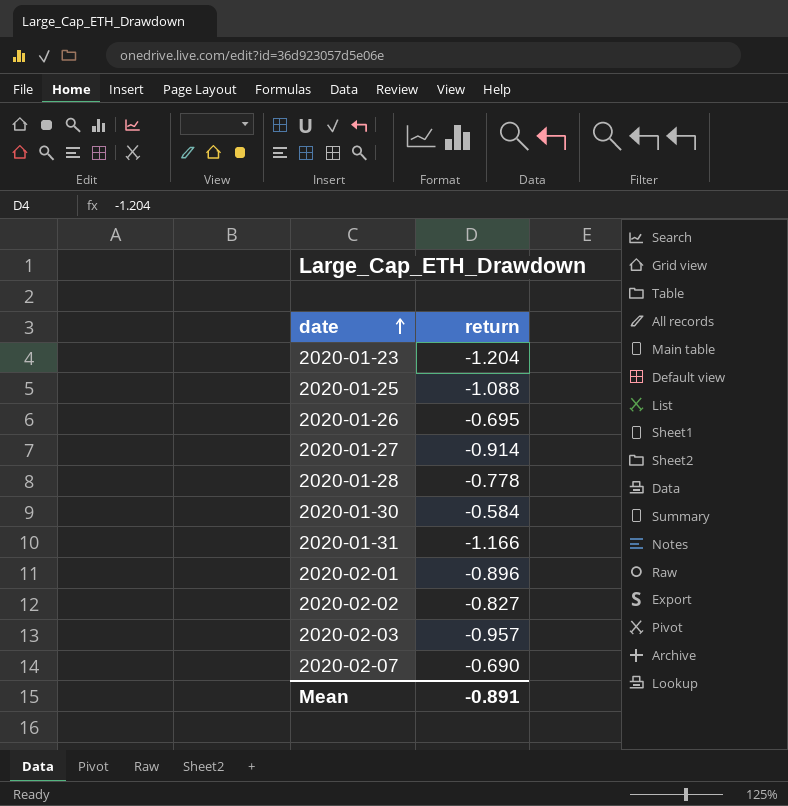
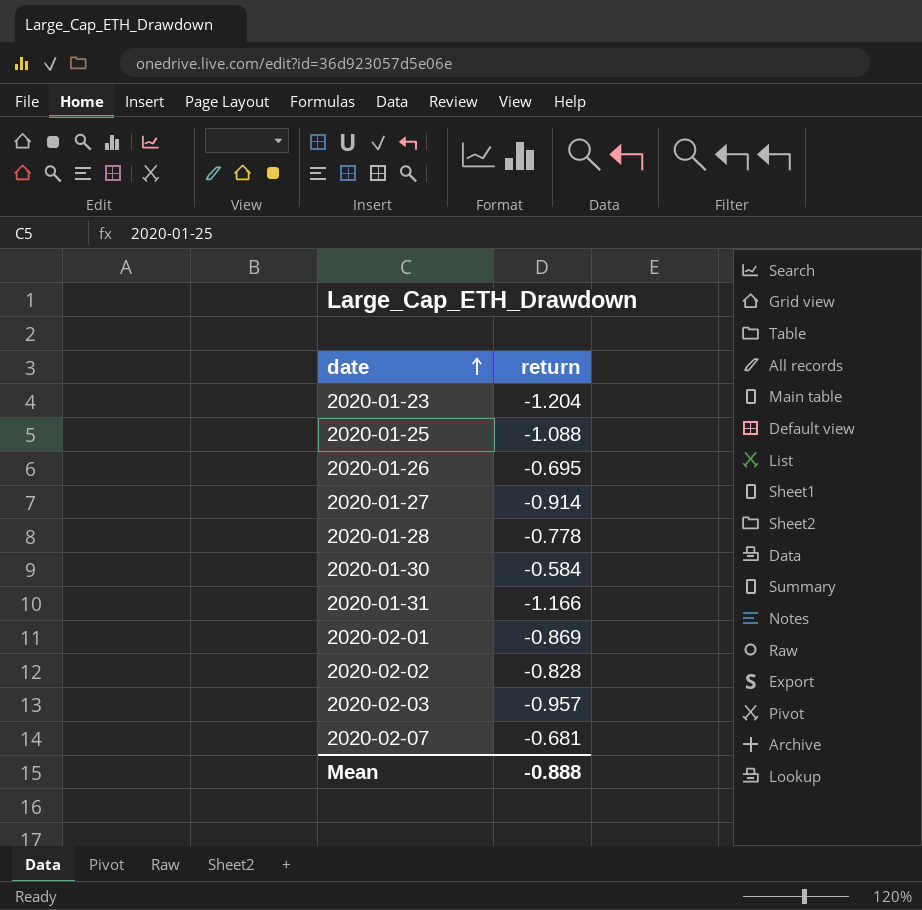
2020-02-01 | return: -0.896 -> -0.869
2020-02-02 | return: -0.827 -> -0.828
2020-02-07 | return: -0.690 -> -0.681
Mean | return: -0.891 -> -0.888

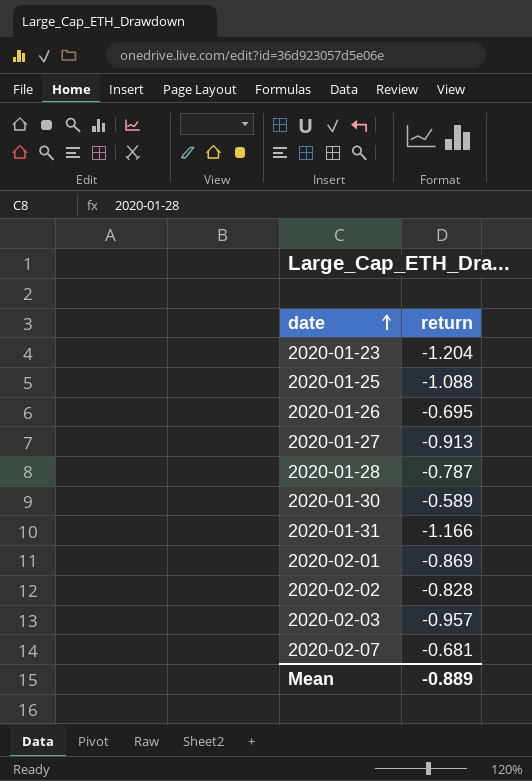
2020-01-27 | return: -0.914 -> -0.913
2020-01-28 | return: -0.778 -> -0.787
2020-01-30 | return: -0.584 -> -0.589
Mean | return: -0.888 -> -0.889

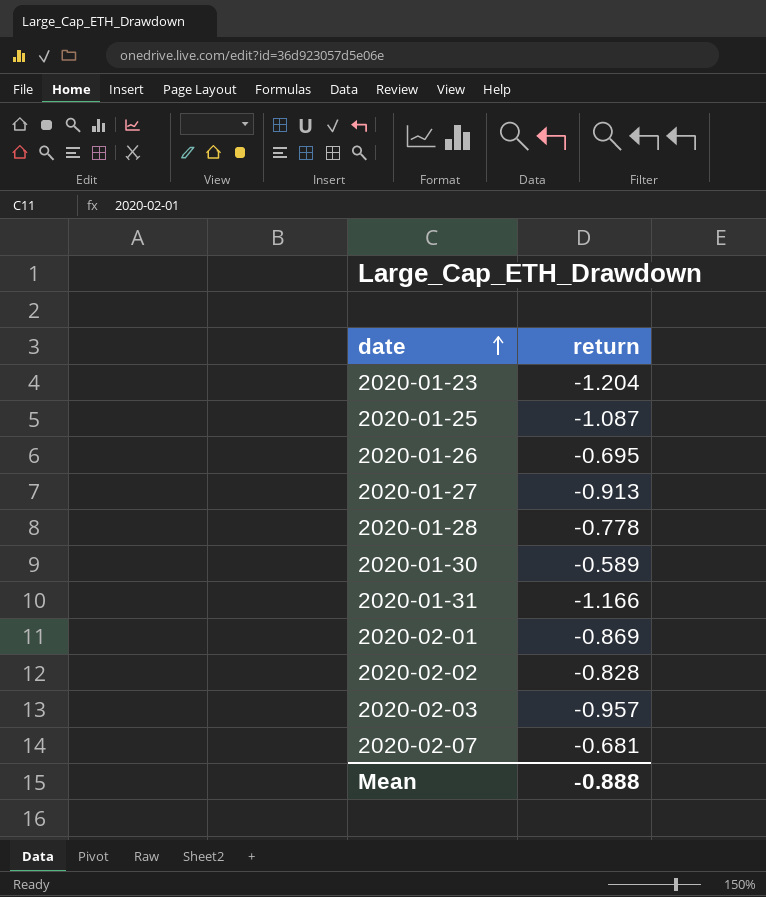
2020-01-25 | return: -1.088 -> -1.087
2020-01-28 | return: -0.787 -> -0.778
Mean | return: -0.889 -> -0.888

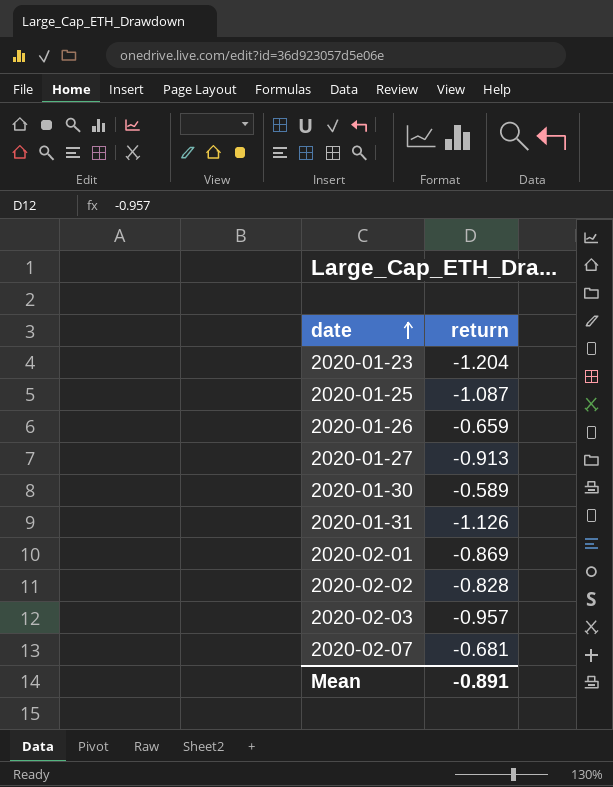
row 2020-01-28: -0.778 -> none
2020-01-26 | return: -0.695 -> -0.659
2020-01-31 | return: -1.166 -> -1.126
Mean | return: -0.888 -> -0.891

